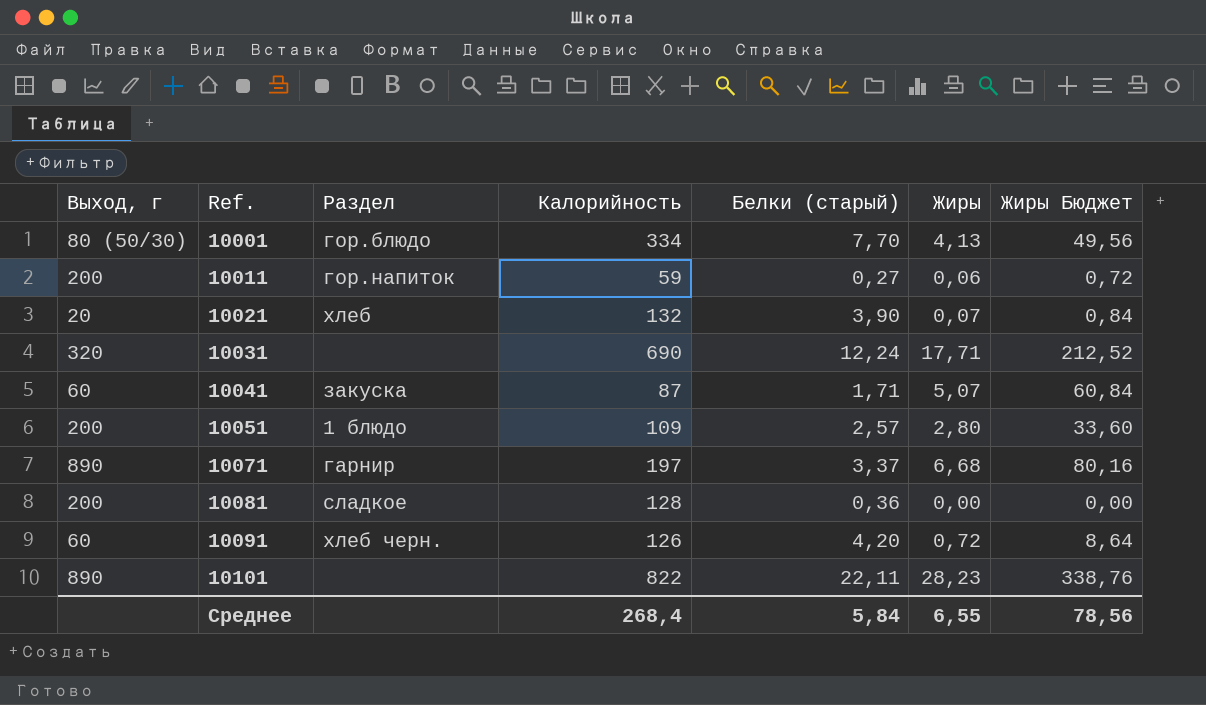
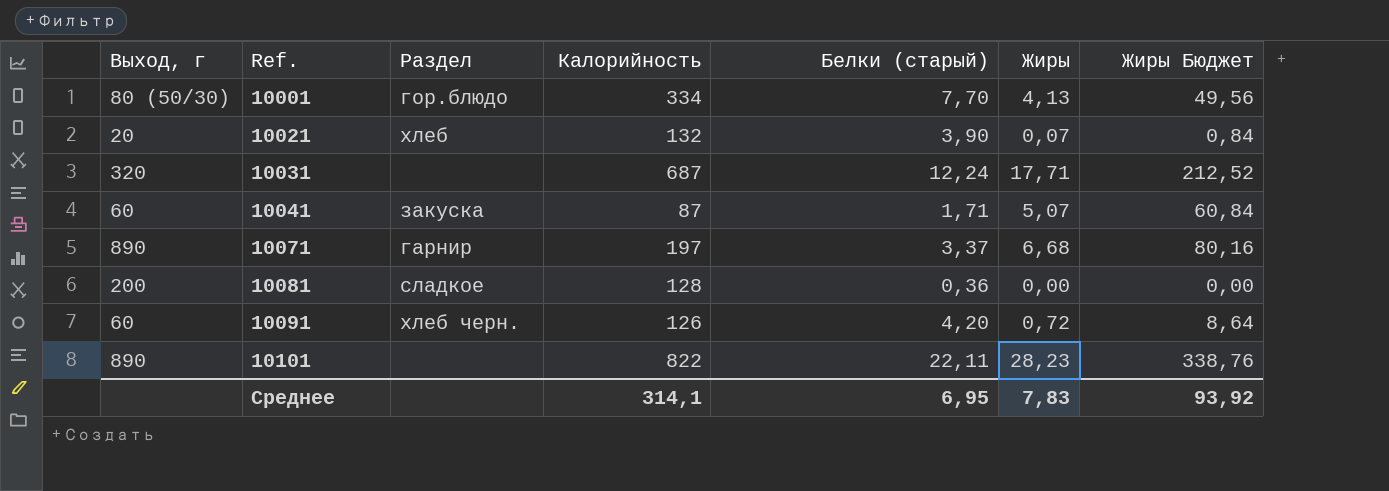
row 10011: 200 | гор.напиток | 59 | 0,27 | 0,06 | 0,72 -> none
row 10051: 200 | 1 блюдо | 109 | 2,57 | 2,80 | 33,60 -> none
10031 | Калорийность: 690 -> 687
Среднее | Калорийность: 268,4 -> 314,1
Среднее | Белки (старый): 5,84 -> 6,95
Среднее | Жиры: 6,55 -> 7,83
Среднее | Жиры Бюджет: 78,56 -> 93,92

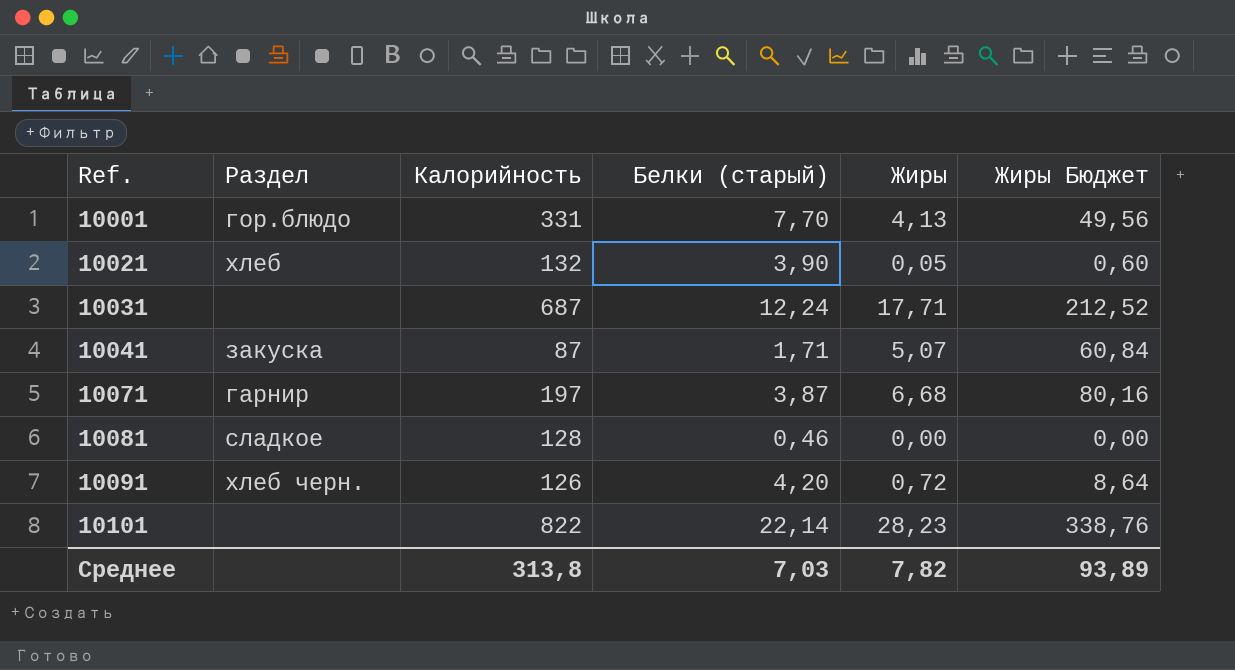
column Выход, г | position: 1 -> none
10001 | Калорийность: 334 -> 331
10021 | Жиры: 0,07 -> 0,05
10021 | Жиры Бюджет: 0,84 -> 0,60
10071 | Белки (старый): 3,37 -> 3,87
10081 | Белки (старый): 0,36 -> 0,46
10101 | Белки (старый): 22,11 -> 22,14
Среднее | Калорийность: 314,1 -> 313,8
Среднее | Белки (старый): 6,95 -> 7,03
Среднее | Жиры: 7,83 -> 7,82
Среднее | Жиры Бюджет: 93,92 -> 93,89

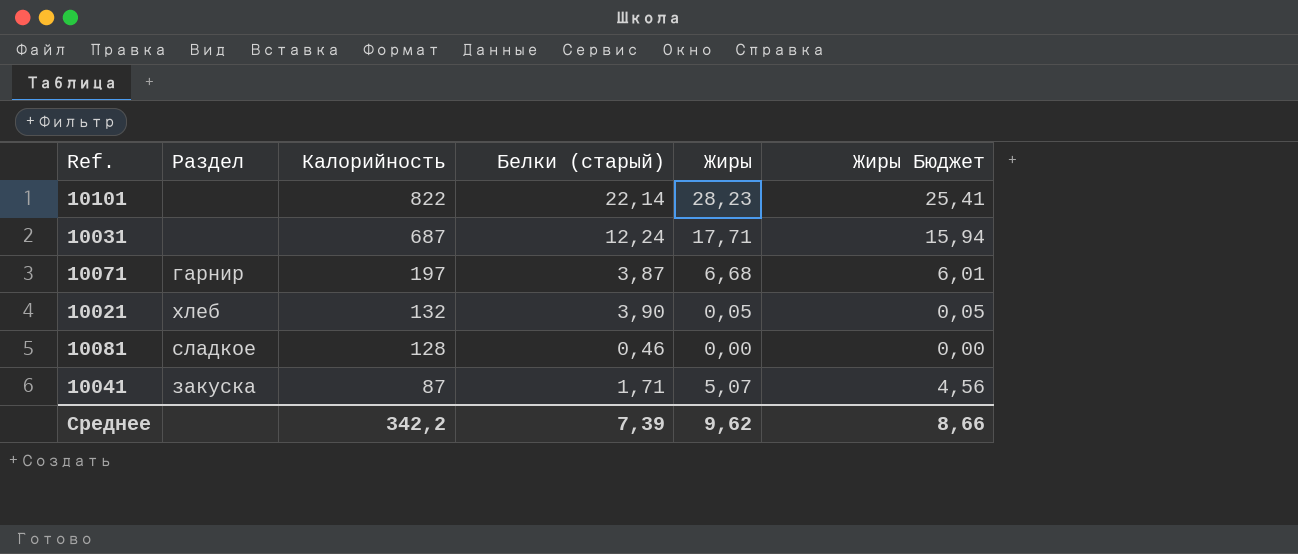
row order: Ref. ascending -> Калорийность descending
column Жиры Бюджет | formula: [Жиры] * 12 -> [Жиры] * 0,9
row 10001: гор.блюдо | 331 | 7,70 | 4,13 | 49,56 -> none
row 10091: хлеб черн. | 126 | 4,20 | 0,72 | 8,64 -> none
Среднее | Калорийность: 313,8 -> 342,2
Среднее | Белки (старый): 7,03 -> 7,39
Среднее | Жиры: 7,82 -> 9,62
Среднее | Жиры Бюджет: 93,89 -> 8,66

